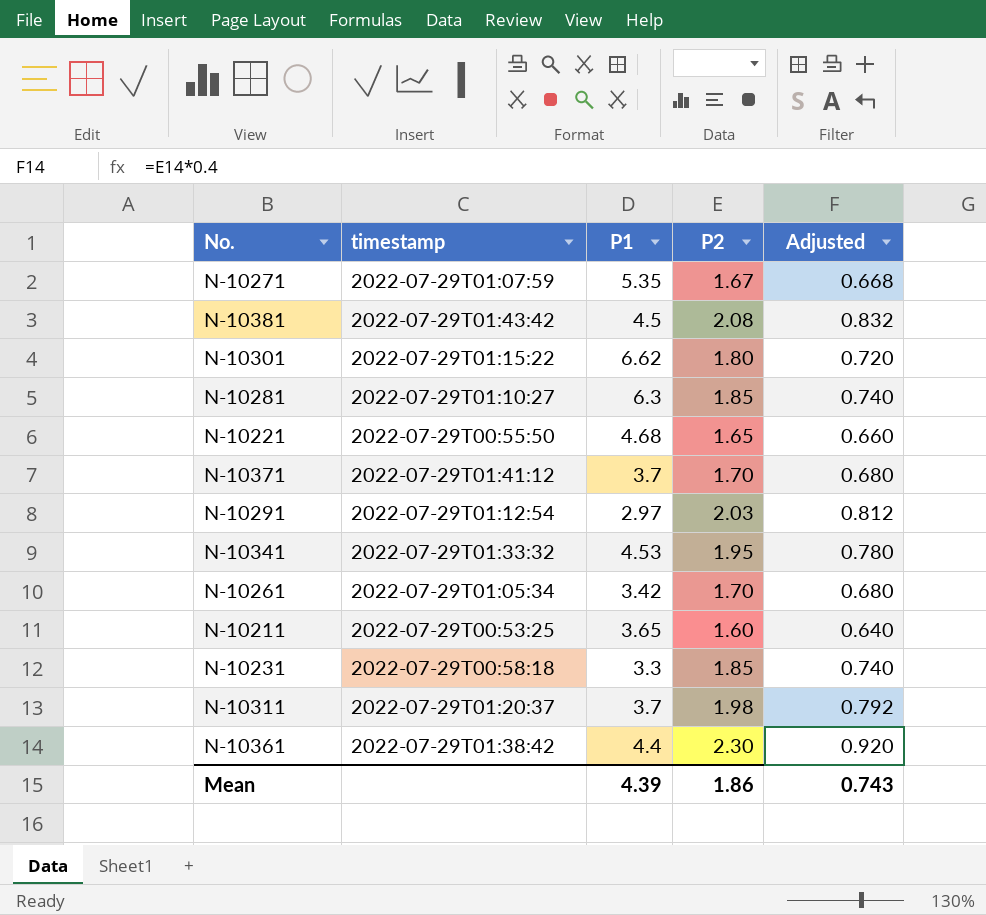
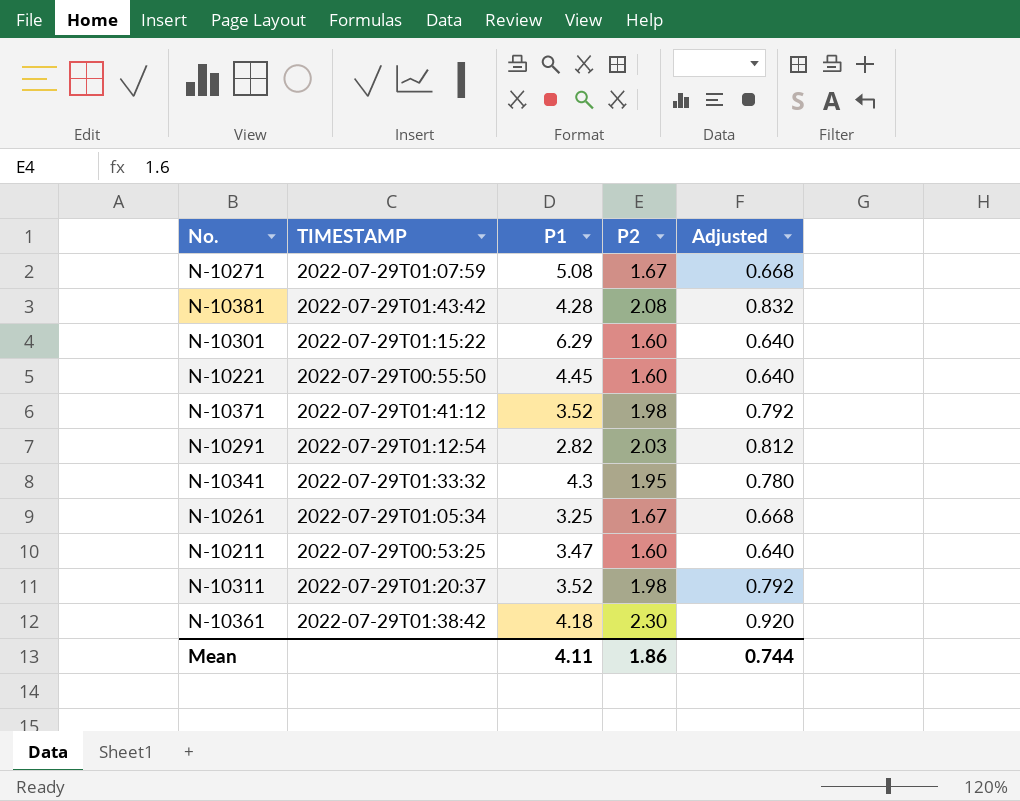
column name: timestamp -> TIMESTAMP
row N-10281: 2022-07-29T01:10:27 | 6.3 | 1.85 | 0.740 -> none
row N-10231: 2022-07-29T00:58:18 | 3.3 | 1.85 | 0.740 -> none
N-10271 | P1: 5.35 -> 5.08
N-10381 | P1: 4.5 -> 4.28
N-10301 | P1: 6.62 -> 6.29
N-10301 | P2: 1.80 -> 1.60
N-10301 | Adjusted: 0.720 -> 0.640
N-10221 | P1: 4.68 -> 4.45
N-10221 | P2: 1.65 -> 1.60
N-10221 | Adjusted: 0.660 -> 0.640
N-10371 | P1: 3.7 -> 3.52
N-10371 | P2: 1.70 -> 1.98
N-10371 | Adjusted: 0.680 -> 0.792
N-10291 | P1: 2.97 -> 2.82
N-10341 | P1: 4.53 -> 4.3
N-10261 | P1: 3.42 -> 3.25
N-10261 | P2: 1.70 -> 1.67
N-10261 | Adjusted: 0.680 -> 0.668
N-10211 | P1: 3.65 -> 3.47
N-10311 | P1: 3.7 -> 3.52
N-10361 | P1: 4.4 -> 4.18
Mean | P1: 4.39 -> 4.11
Mean | Adjusted: 0.743 -> 0.744

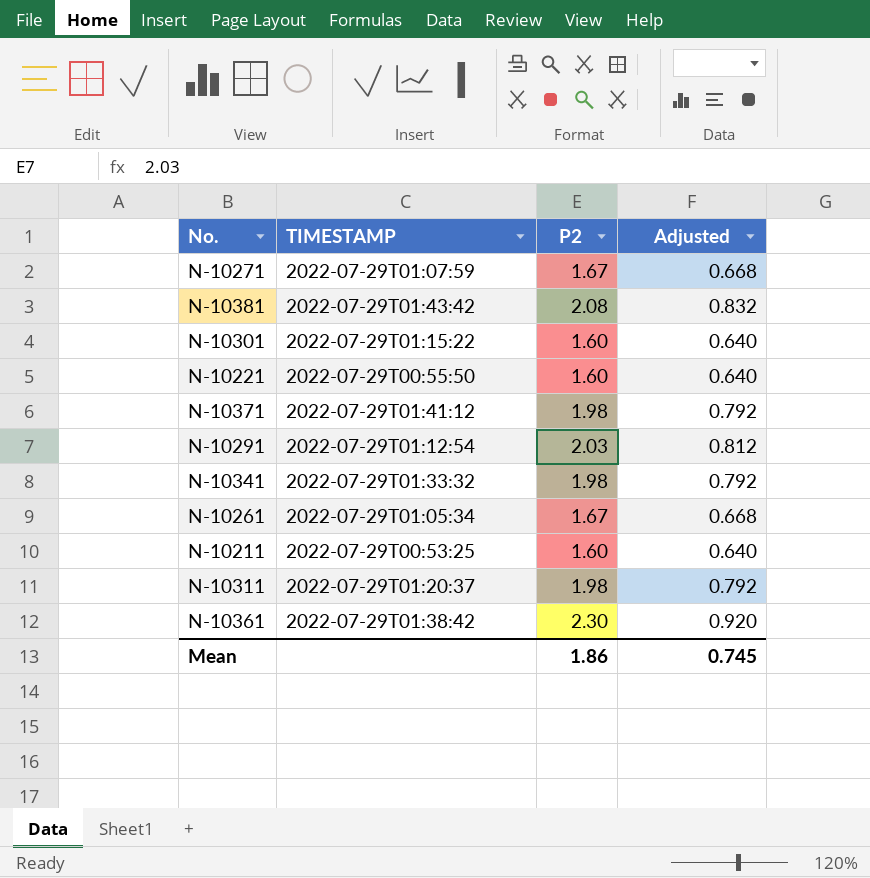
column P1 | position: 3 -> none
N-10341 | P2: 1.95 -> 1.98
N-10341 | Adjusted: 0.780 -> 0.792
Mean | Adjusted: 0.744 -> 0.745

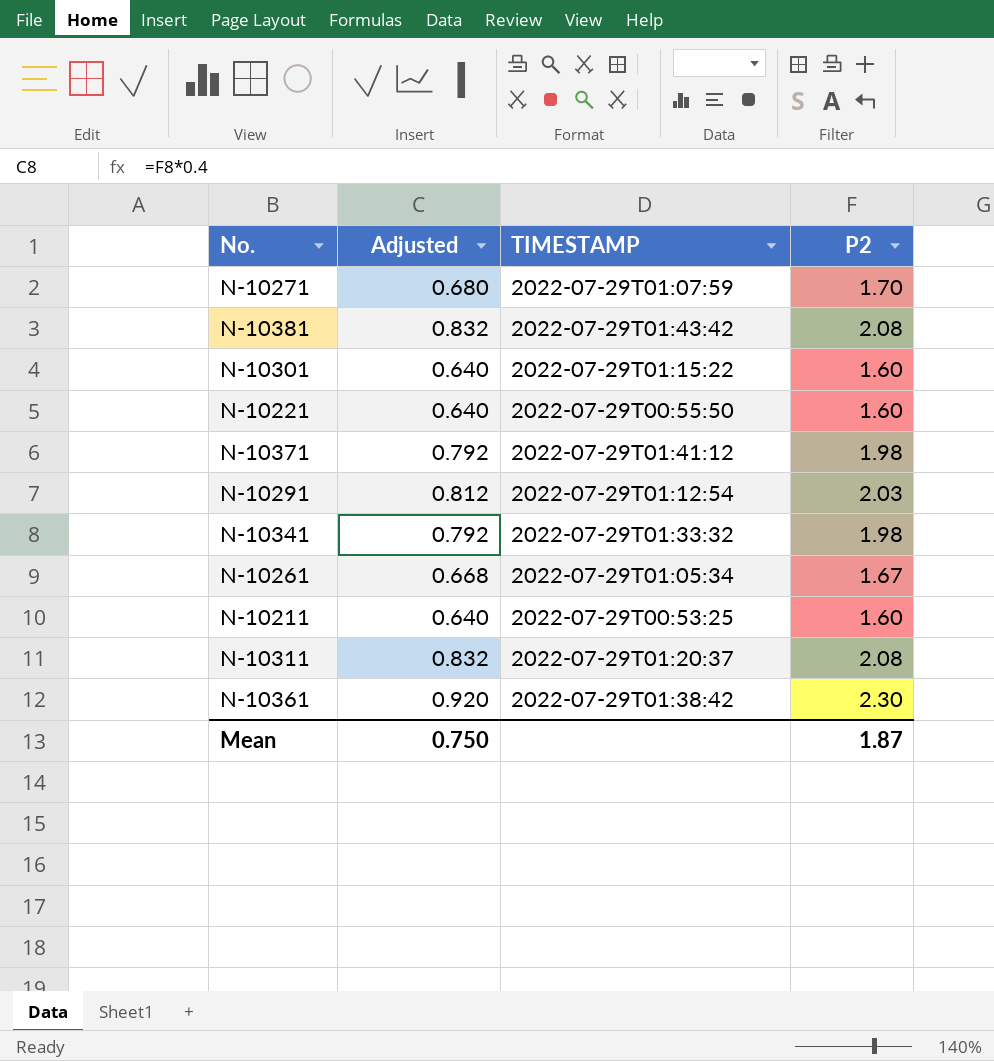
column Adjusted | position: 4 -> 2
N-10271 | Adjusted: 0.668 -> 0.680
N-10271 | P2: 1.67 -> 1.70
N-10311 | Adjusted: 0.792 -> 0.832
N-10311 | P2: 1.98 -> 2.08
Mean | Adjusted: 0.745 -> 0.750
Mean | P2: 1.86 -> 1.87

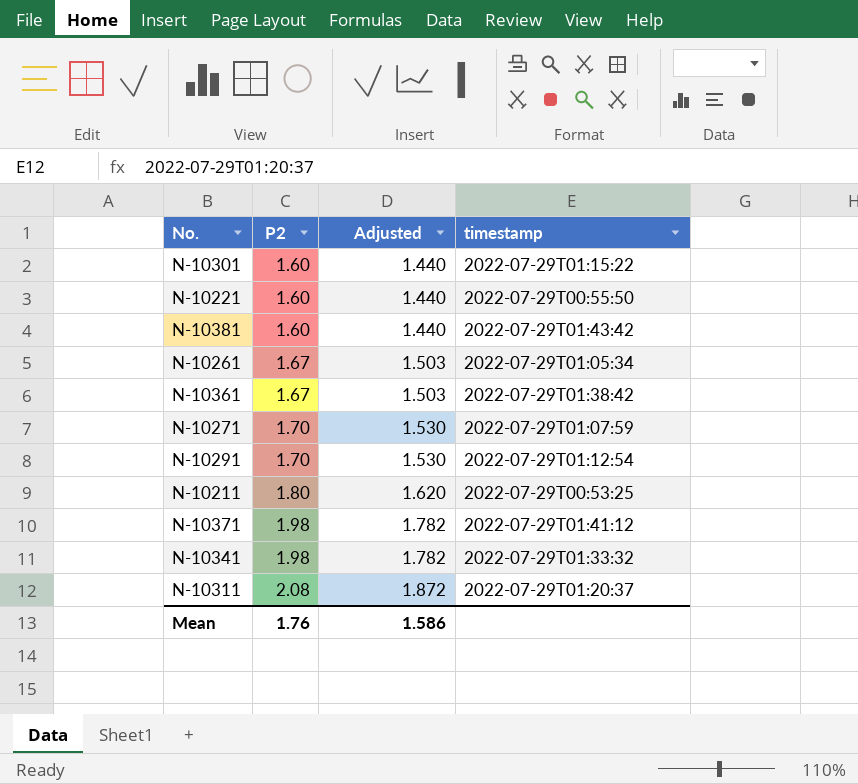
row order: none -> P2 ascending
column P2 | position: 4 -> 2
column Adjusted | formula: [P2] * 0.4 -> [P2] * 0.9
column name: TIMESTAMP -> timestamp
N-10381 | P2: 2.08 -> 1.60
N-10361 | P2: 2.30 -> 1.67
N-10291 | P2: 2.03 -> 1.70
N-10211 | P2: 1.60 -> 1.80
Mean | P2: 1.87 -> 1.76
Mean | Adjusted: 0.750 -> 1.586

